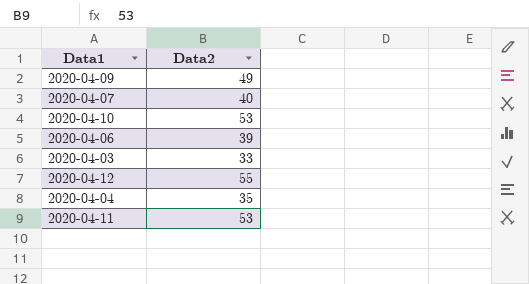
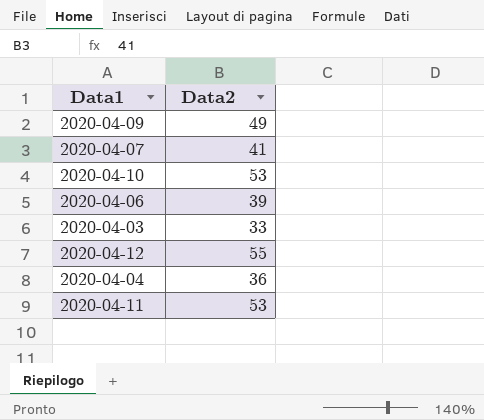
2020-04-07 | Data2: 40 -> 41
2020-04-04 | Data2: 35 -> 36

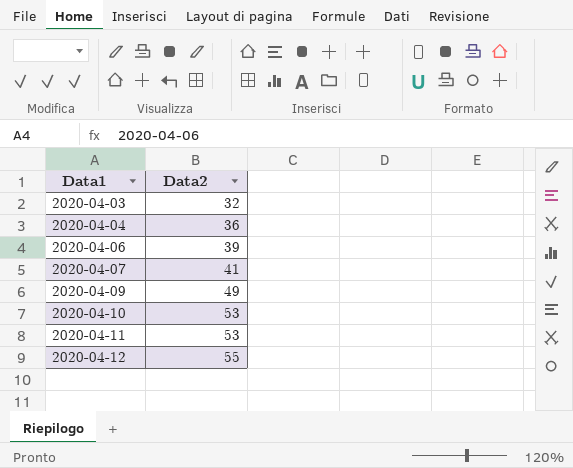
row order: none -> Data1 ascending
2020-04-03 | Data2: 33 -> 32

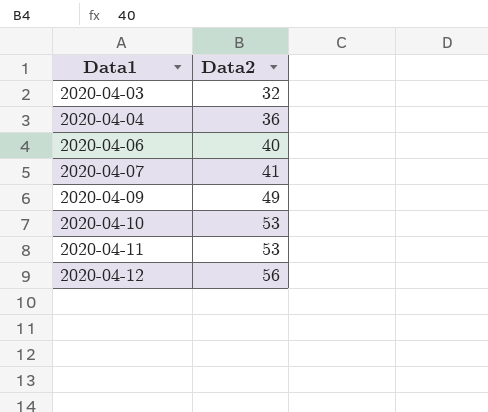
2020-04-06 | Data2: 39 -> 40
2020-04-12 | Data2: 55 -> 56

